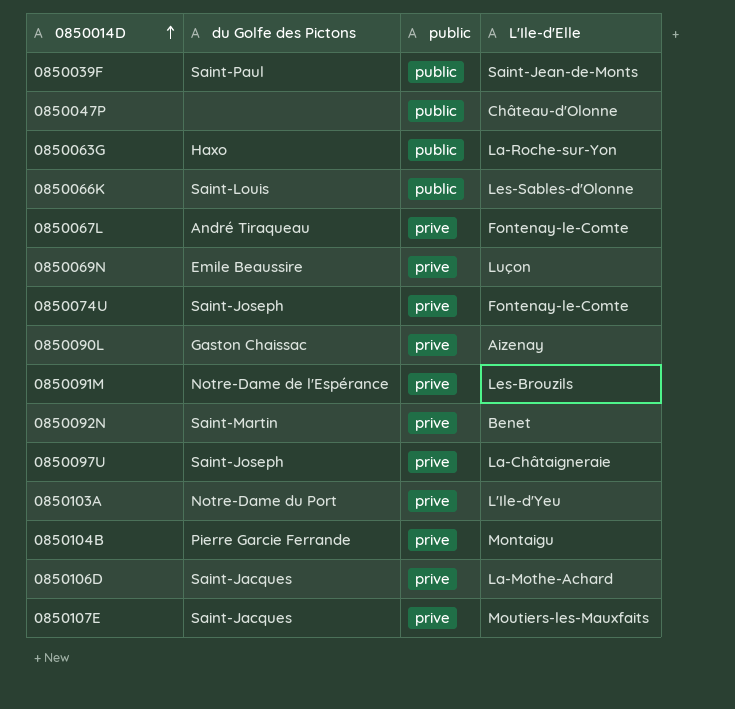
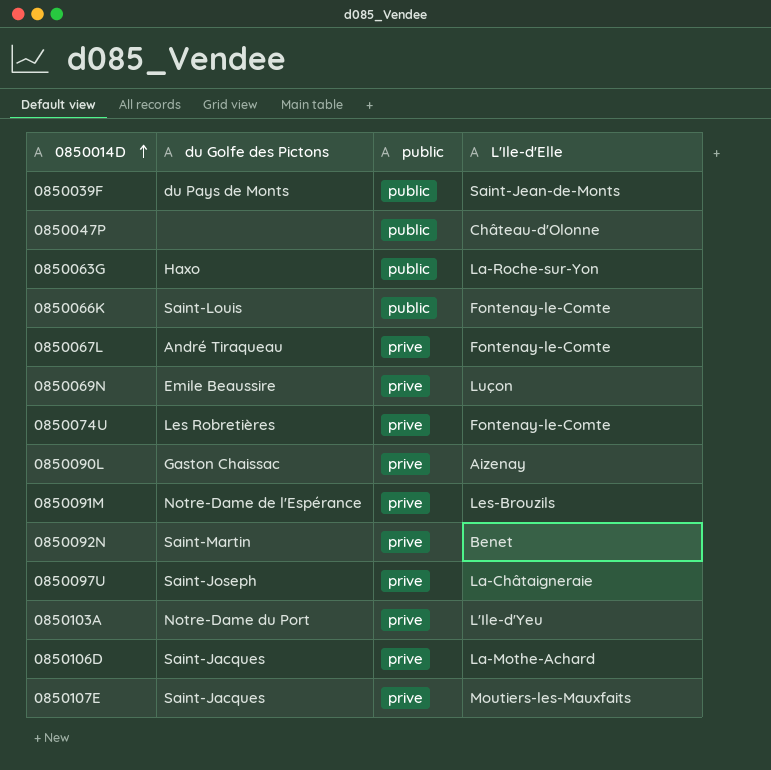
row 0850104B: Pierre Garcie Ferrande | prive | Montaigu -> none
0850039F | du Golfe des Pictons: Saint-Paul -> du Pays de Monts
0850066K | L'Ile-d'Elle: Les-Sables-d'Olonne -> Fontenay-le-Comte
0850074U | du Golfe des Pictons: Saint-Joseph -> Les Robretières

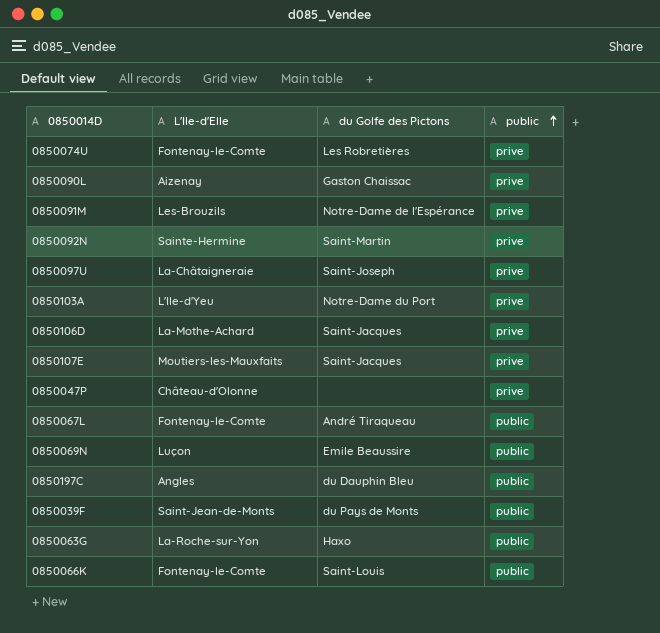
row order: 0850014D ascending -> public ascending
column L'Ile-d'Elle | position: 4 -> 2
0850092N | L'Ile-d'Elle: Benet -> Sainte-Hermine
0850047P | public: public -> prive
0850067L | public: prive -> public
0850069N | public: prive -> public
row 0850197C: none -> Angles | du Dauphin Bleu | public

